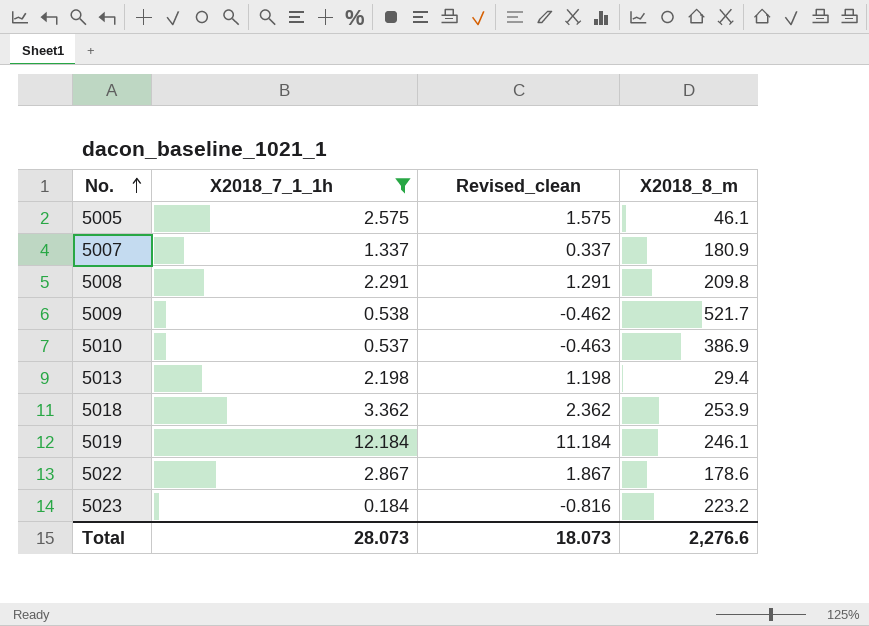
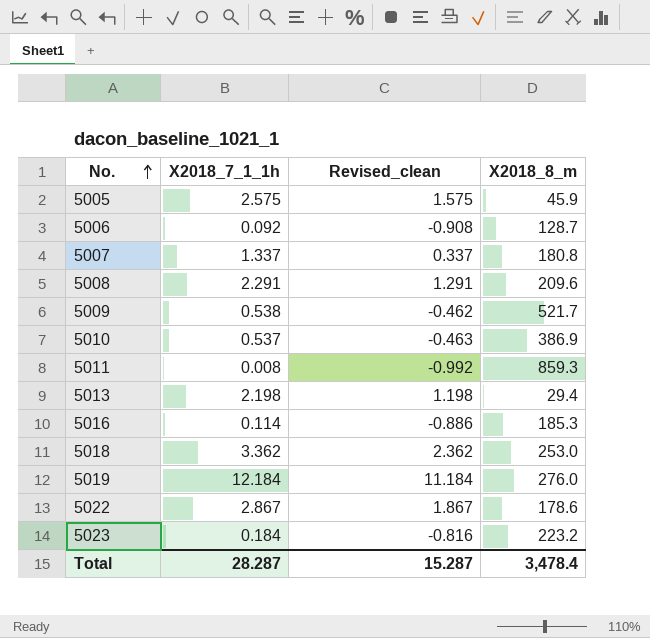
filter: X2018_7_1_1h >= 0.184 -> none
5005 | X2018_8_m: 46.1 -> 45.9
5007 | X2018_8_m: 180.9 -> 180.8
5008 | X2018_8_m: 209.8 -> 209.6
5018 | X2018_8_m: 253.9 -> 253.0
5019 | X2018_8_m: 246.1 -> 276.0
Total | X2018_7_1_1h: 28.073 -> 28.287
Total | Revised_clean: 18.073 -> 15.287
Total | X2018_8_m: 2,276.6 -> 3,478.4

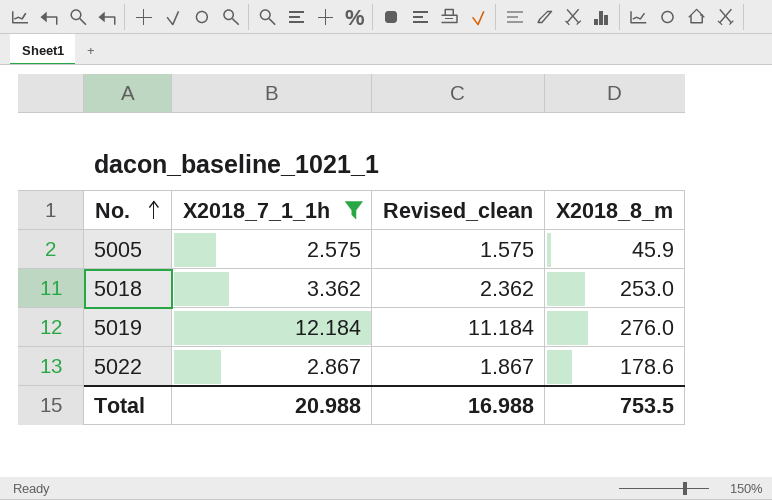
filter: none -> X2018_7_1_1h >= 2.575
Total | X2018_7_1_1h: 28.287 -> 20.988
Total | Revised_clean: 15.287 -> 16.988
Total | X2018_8_m: 3,478.4 -> 753.5

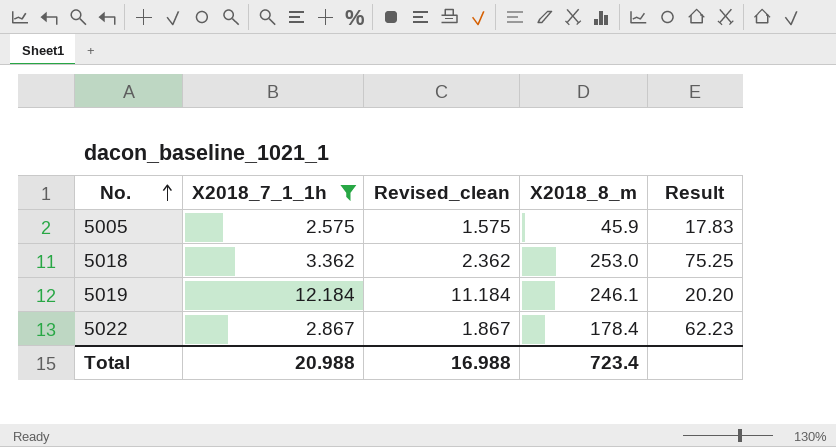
column Result | formula: none -> [X2018_8_m] / [X2018_7_1_1h]
5019 | X2018_8_m: 276.0 -> 246.1
5022 | X2018_8_m: 178.6 -> 178.4
Total | X2018_8_m: 753.5 -> 723.4

